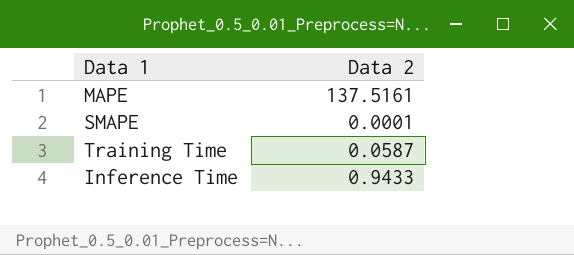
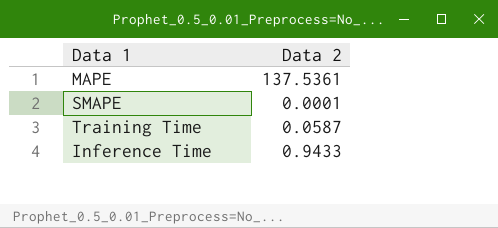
MAPE | Data 2: 137.5161 -> 137.5361

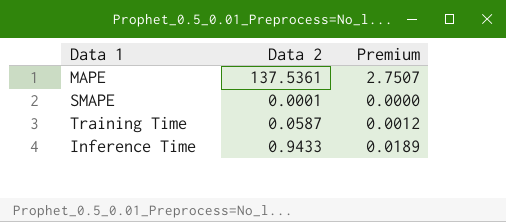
column Premium | formula: none -> [Data 2] * 0.02

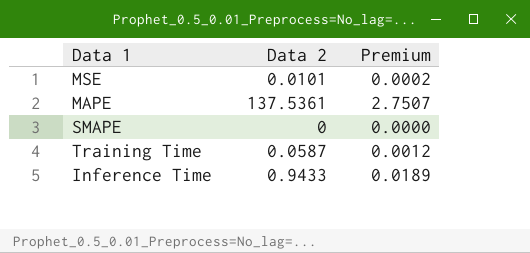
row MSE: none -> 0.0101 | 0.0002
SMAPE | Data 2: 0.0001 -> 0

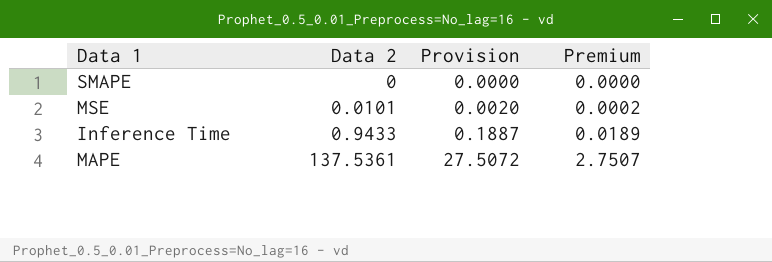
row order: none -> Data 2 ascending
column Provision | formula: none -> [Data 2] * 0.2
row Training Time: 0.0587 | 0.0012 -> none

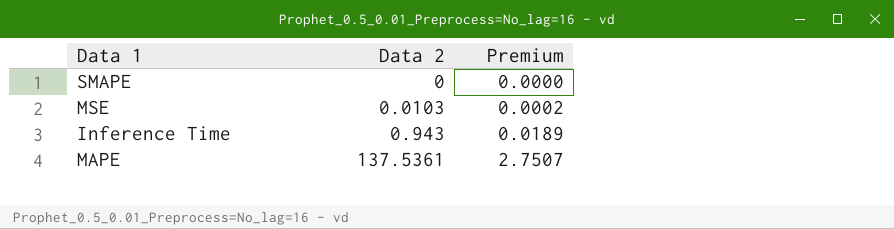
column Provision | formula: [Data 2] * 0.2 -> none
MSE | Data 2: 0.0101 -> 0.0103
Inference Time | Data 2: 0.9433 -> 0.943

